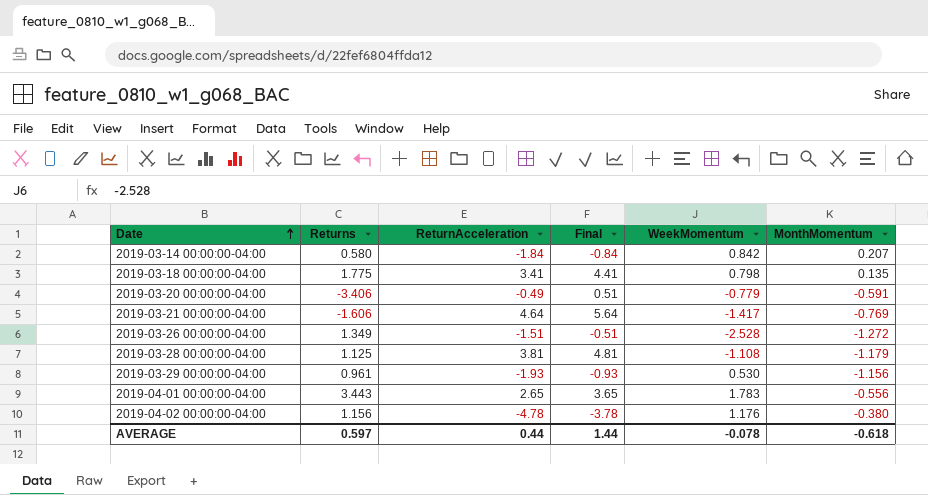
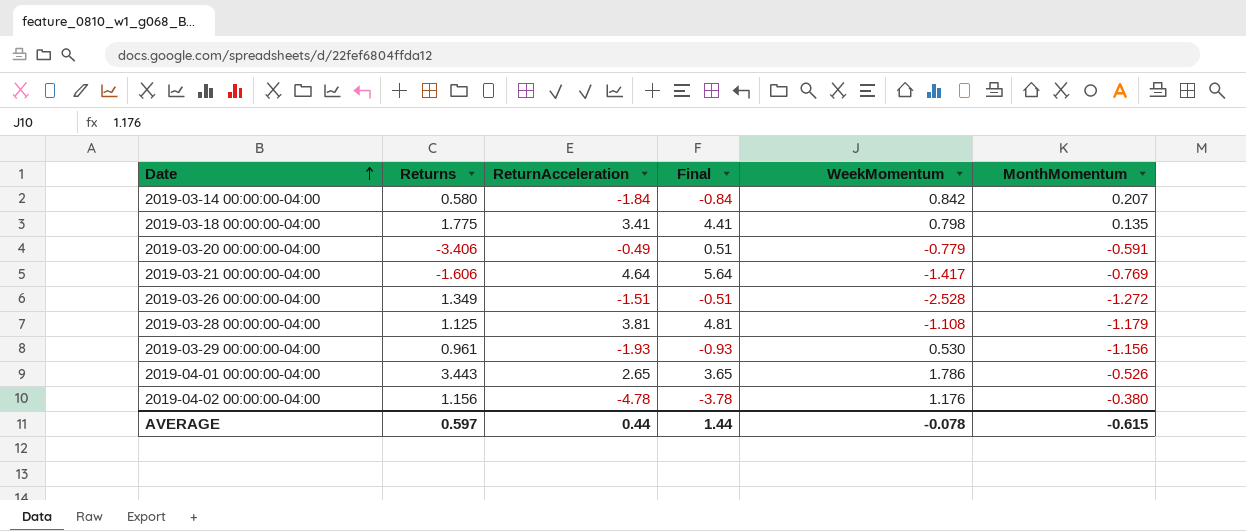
2019-04-01 00:00:00-04:00 | WeekMomentum: 1.783 -> 1.786
2019-04-01 00:00:00-04:00 | MonthMomentum: -0.556 -> -0.526
AVERAGE | MonthMomentum: -0.618 -> -0.615

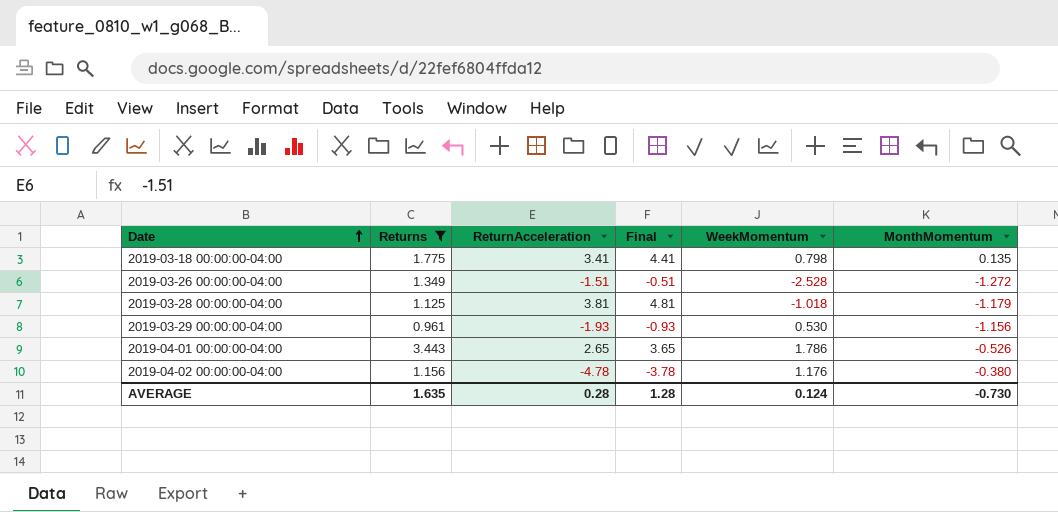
filter: none -> Returns >= 0.961
2019-03-28 00:00:00-04:00 | WeekMomentum: -1.108 -> -1.018
AVERAGE | Returns: 0.597 -> 1.635
AVERAGE | ReturnAcceleration: 0.44 -> 0.28
AVERAGE | Final: 1.44 -> 1.28
AVERAGE | WeekMomentum: -0.078 -> 0.124
AVERAGE | MonthMomentum: -0.615 -> -0.730

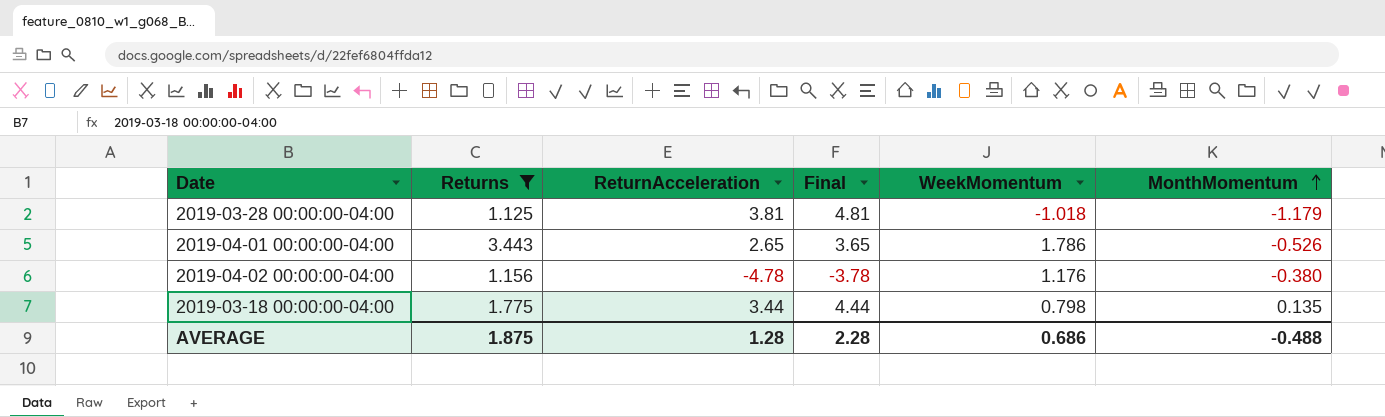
row order: Date ascending -> MonthMomentum ascending
row 2019-03-26 00:00:00-04:00: 1.349 | -1.51 | -0.51 | -2.528 | -1.272 -> none
row 2019-03-29 00:00:00-04:00: 0.961 | -1.93 | -0.93 | 0.530 | -1.156 -> none
2019-03-18 00:00:00-04:00 | ReturnAcceleration: 3.41 -> 3.44
2019-03-18 00:00:00-04:00 | Final: 4.41 -> 4.44
AVERAGE | Returns: 1.635 -> 1.875
AVERAGE | ReturnAcceleration: 0.28 -> 1.28
AVERAGE | Final: 1.28 -> 2.28
AVERAGE | WeekMomentum: 0.124 -> 0.686
AVERAGE | MonthMomentum: -0.730 -> -0.488

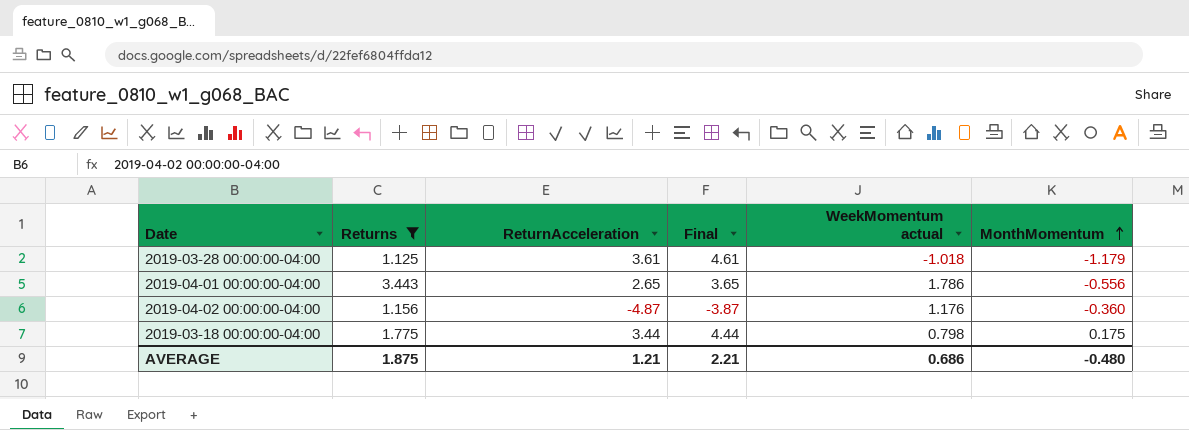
column name: WeekMomentum -> WeekMomentum actual
2019-03-28 00:00:00-04:00 | ReturnAcceleration: 3.81 -> 3.61
2019-03-28 00:00:00-04:00 | Final: 4.81 -> 4.61
2019-04-01 00:00:00-04:00 | MonthMomentum: -0.526 -> -0.556
2019-04-02 00:00:00-04:00 | ReturnAcceleration: -4.78 -> -4.87
2019-04-02 00:00:00-04:00 | Final: -3.78 -> -3.87
2019-04-02 00:00:00-04:00 | MonthMomentum: -0.380 -> -0.360
2019-03-18 00:00:00-04:00 | MonthMomentum: 0.135 -> 0.175
AVERAGE | ReturnAcceleration: 1.28 -> 1.21
AVERAGE | Final: 2.28 -> 2.21
AVERAGE | MonthMomentum: -0.488 -> -0.480

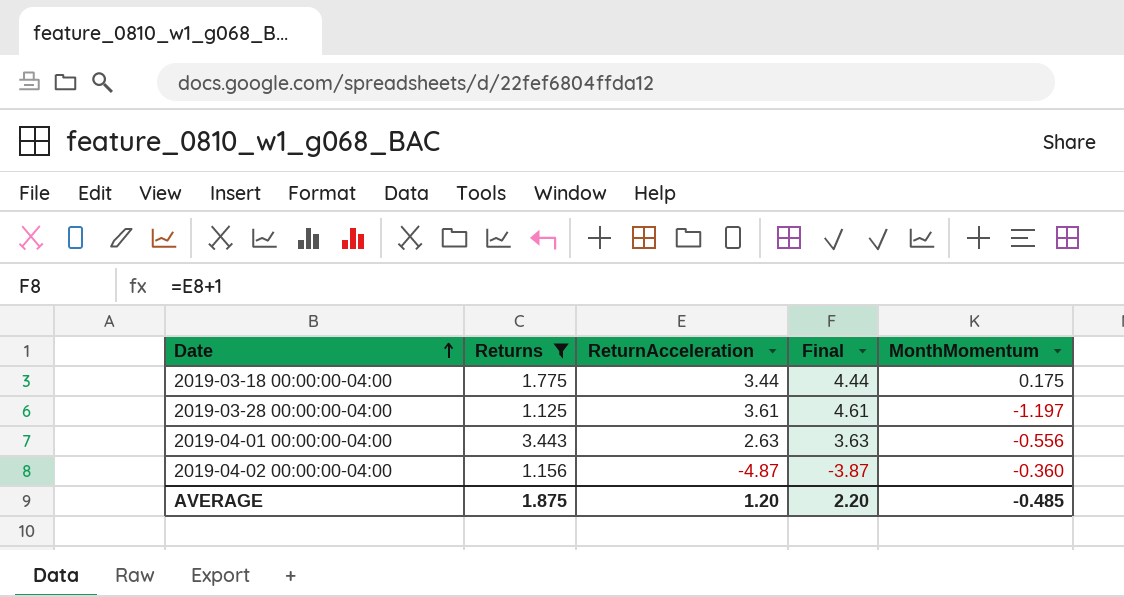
row order: MonthMomentum ascending -> Date ascending
column WeekMomentum actual | position: 5 -> none
2019-03-28 00:00:00-04:00 | MonthMomentum: -1.179 -> -1.197
2019-04-01 00:00:00-04:00 | ReturnAcceleration: 2.65 -> 2.63
2019-04-01 00:00:00-04:00 | Final: 3.65 -> 3.63
AVERAGE | ReturnAcceleration: 1.21 -> 1.20
AVERAGE | Final: 2.21 -> 2.20
AVERAGE | MonthMomentum: -0.480 -> -0.485

